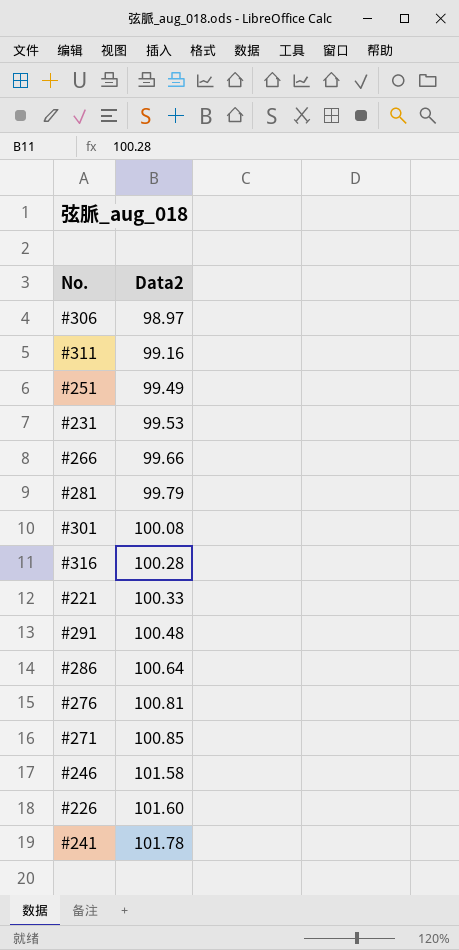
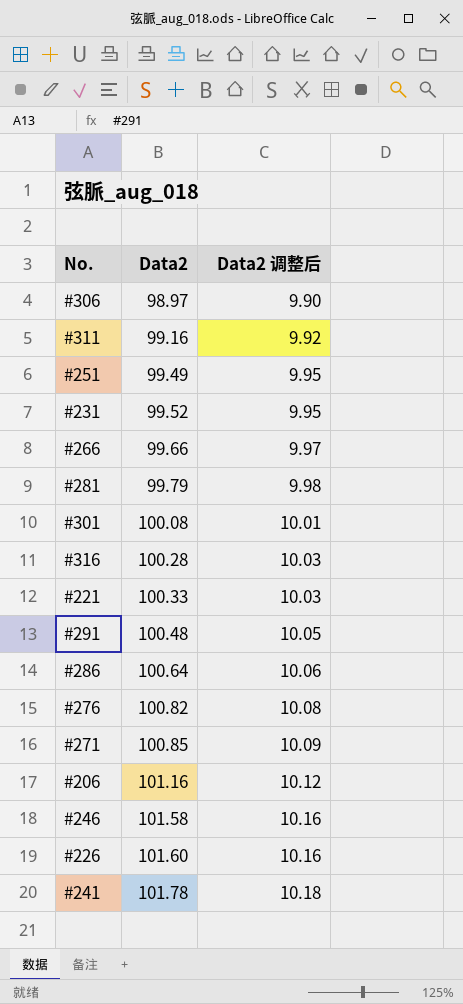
column Data2 调整后 | formula: none -> [Data2] * 0.1
#231 | Data2: 99.53 -> 99.52
#276 | Data2: 100.81 -> 100.82
row #206: none -> 101.16 | 10.12

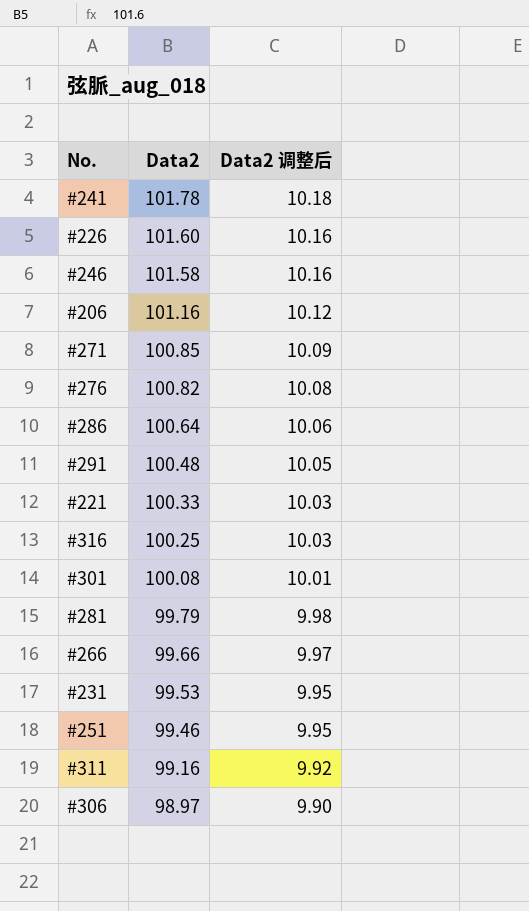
row order: Data2 ascending -> Data2 descending
#316 | Data2: 100.28 -> 100.25
#231 | Data2: 99.52 -> 99.53
#251 | Data2: 99.49 -> 99.46

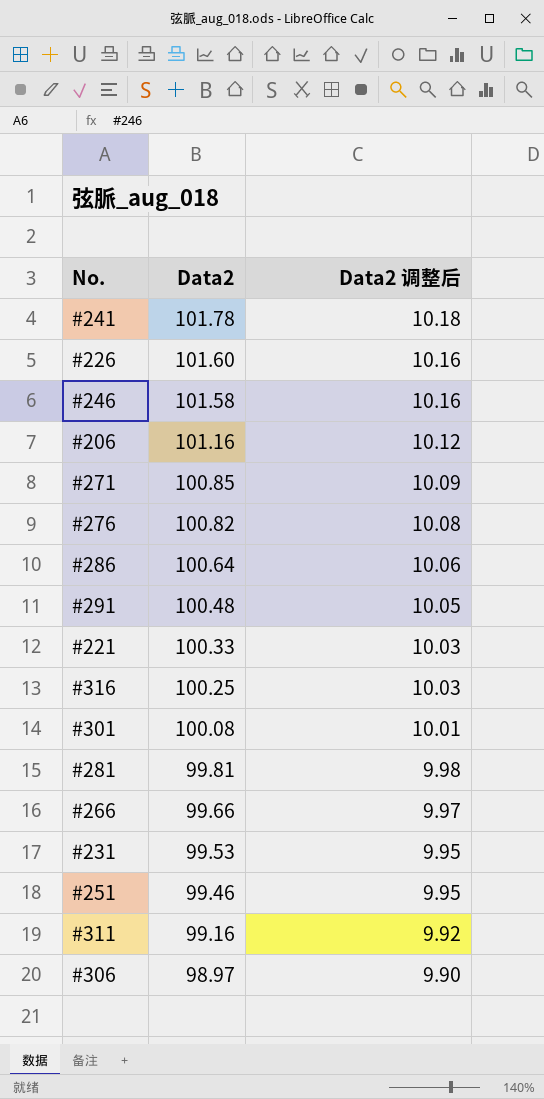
#281 | Data2: 99.79 -> 99.81

